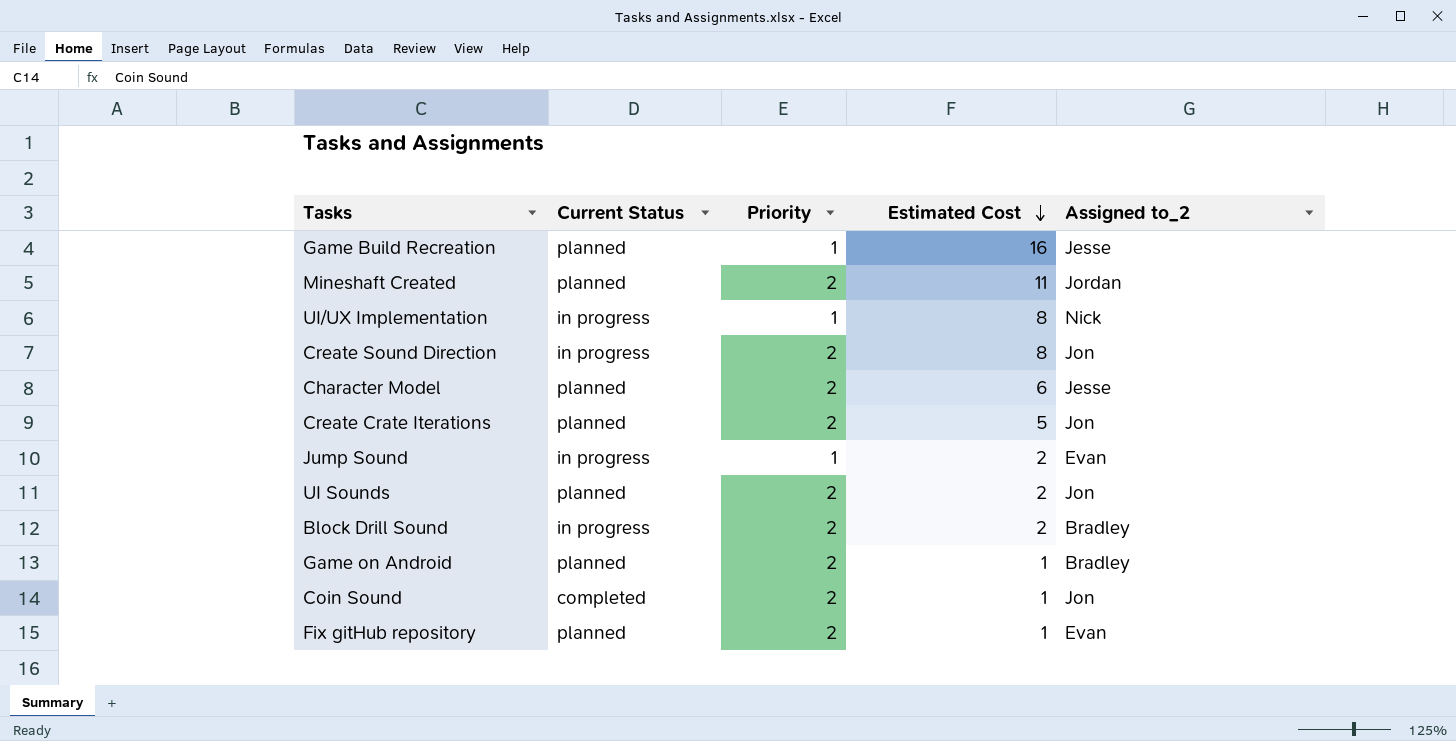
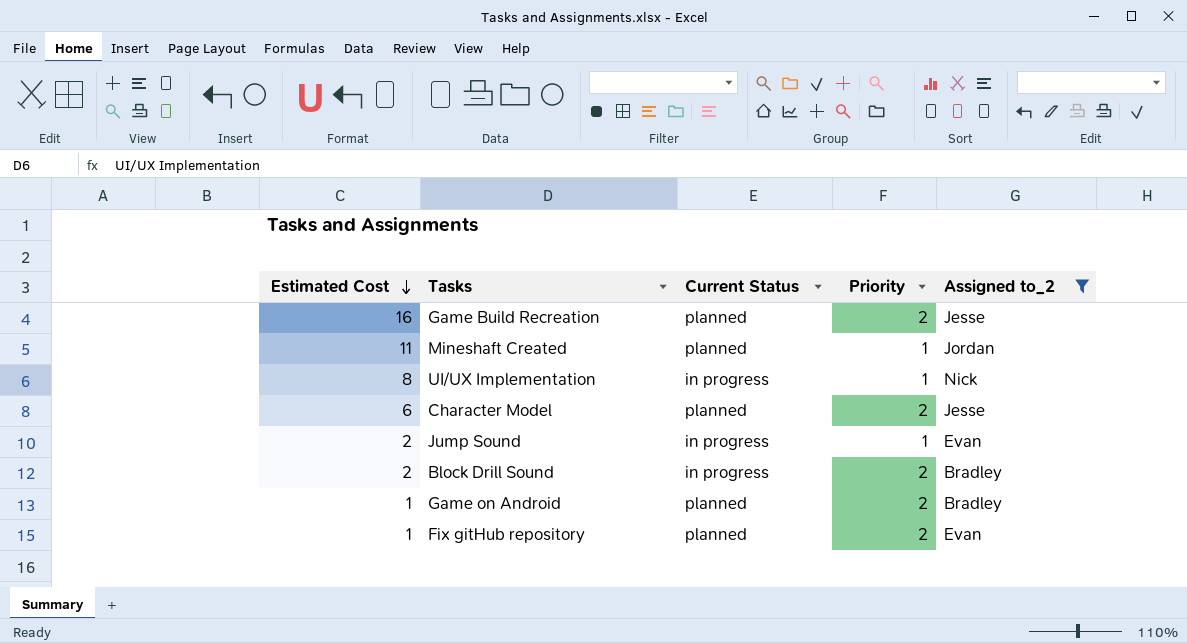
filter: none -> Assigned to_2 != Jon
column Estimated Cost | position: 4 -> 1
Game Build Recreation | Priority: 1 -> 2
Mineshaft Created | Priority: 2 -> 1

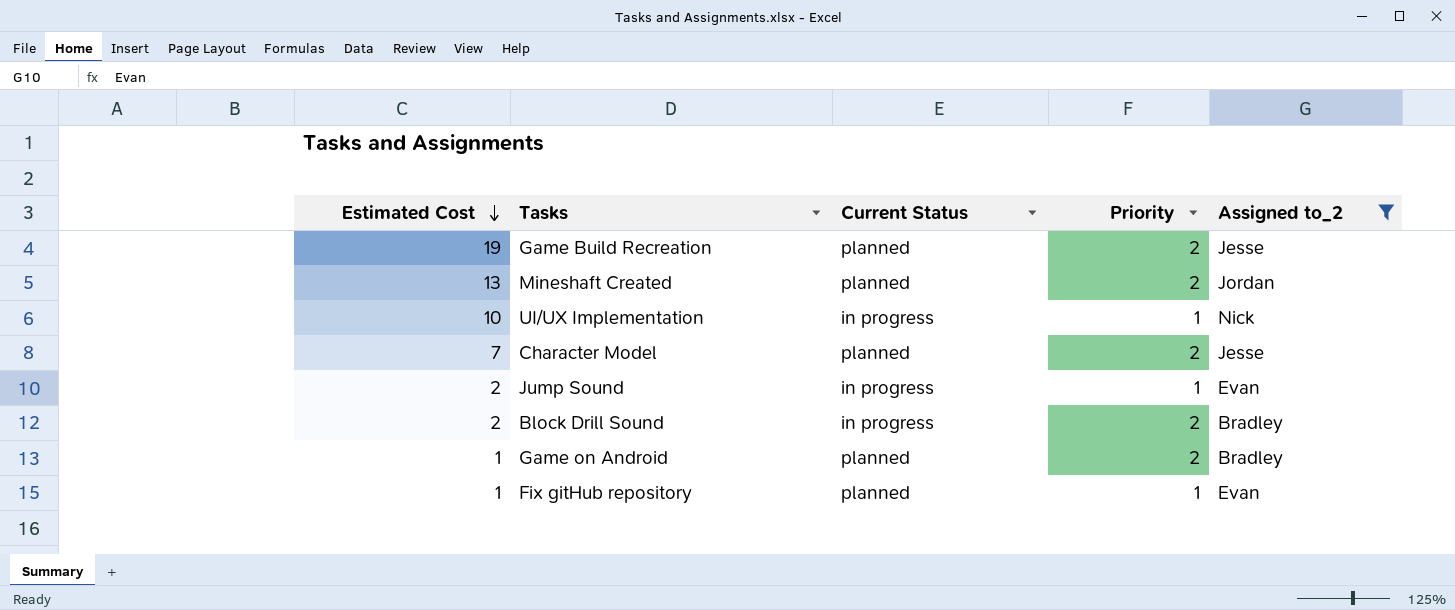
Game Build Recreation | Estimated Cost: 16 -> 19
Mineshaft Created | Estimated Cost: 11 -> 13
Mineshaft Created | Priority: 1 -> 2
UI/UX Implementation | Estimated Cost: 8 -> 10
Character Model | Estimated Cost: 6 -> 7
Fix gitHub repository | Priority: 2 -> 1

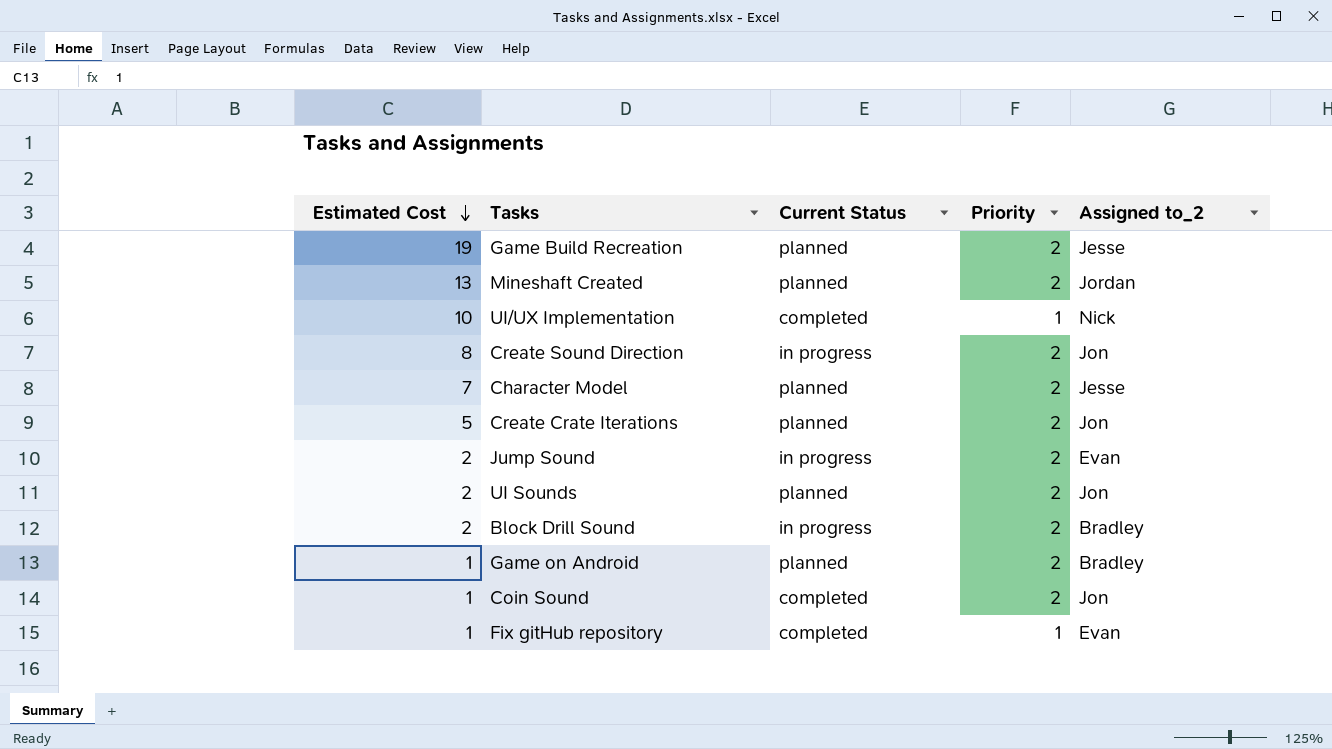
filter: Assigned to_2 != Jon -> none
UI/UX Implementation | Current Status: in progress -> completed
Jump Sound | Priority: 1 -> 2
Fix gitHub repository | Current Status: planned -> completed

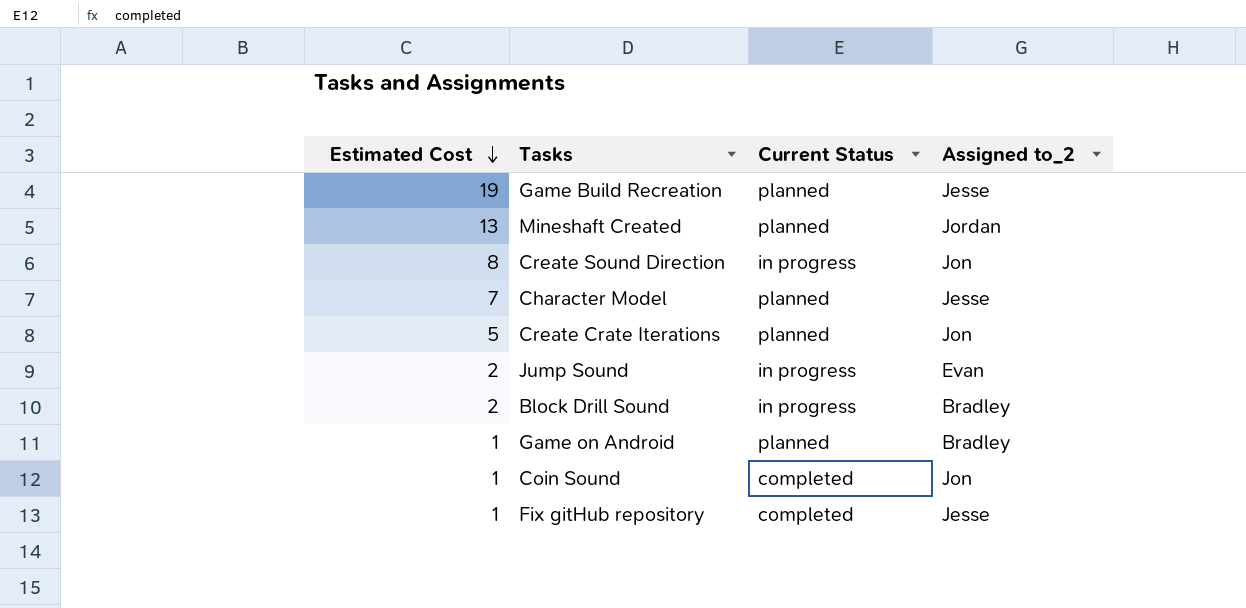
column Priority | position: 4 -> none
row UI/UX Implementation: 10 | completed | 1 | Nick -> none
row UI Sounds: 2 | planned | 2 | Jon -> none
Fix gitHub repository | Assigned to_2: Evan -> Jesse

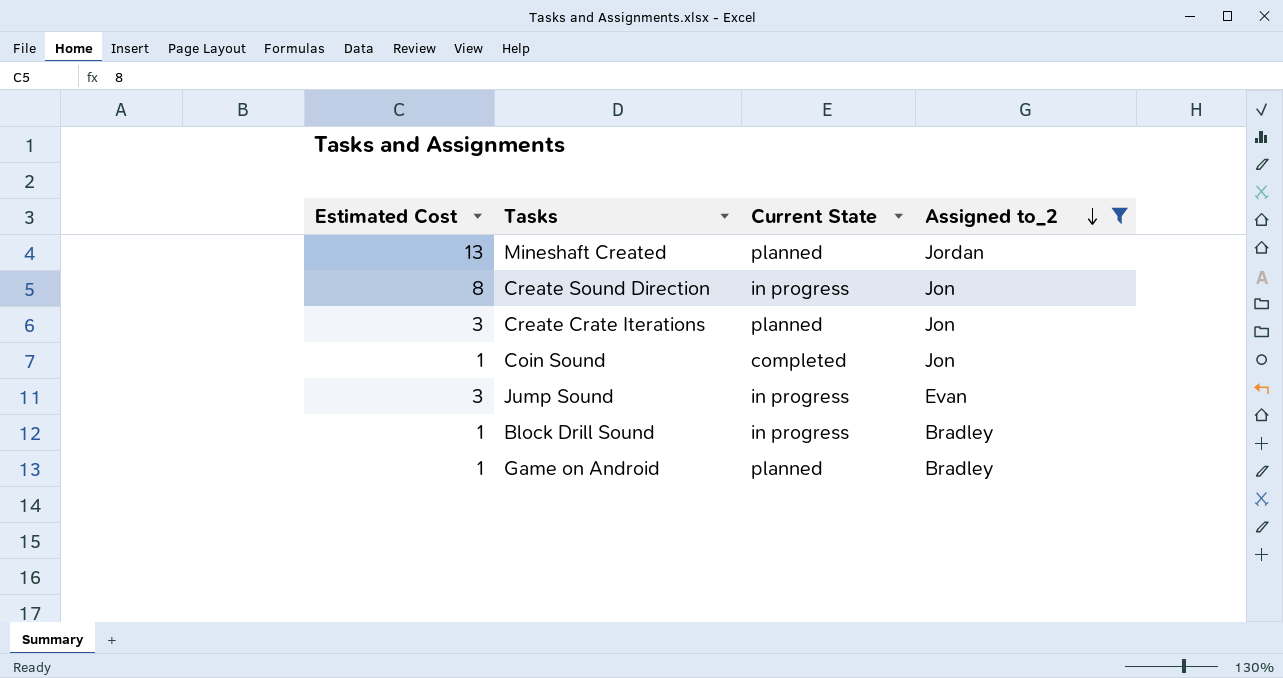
filter: none -> Assigned to_2 != Jesse
row order: Estimated Cost descending -> Assigned to_2 descending
column name: Current Status -> Current State
Create Crate Iterations | Estimated Cost: 5 -> 3
Jump Sound | Estimated Cost: 2 -> 3
Block Drill Sound | Estimated Cost: 2 -> 1

